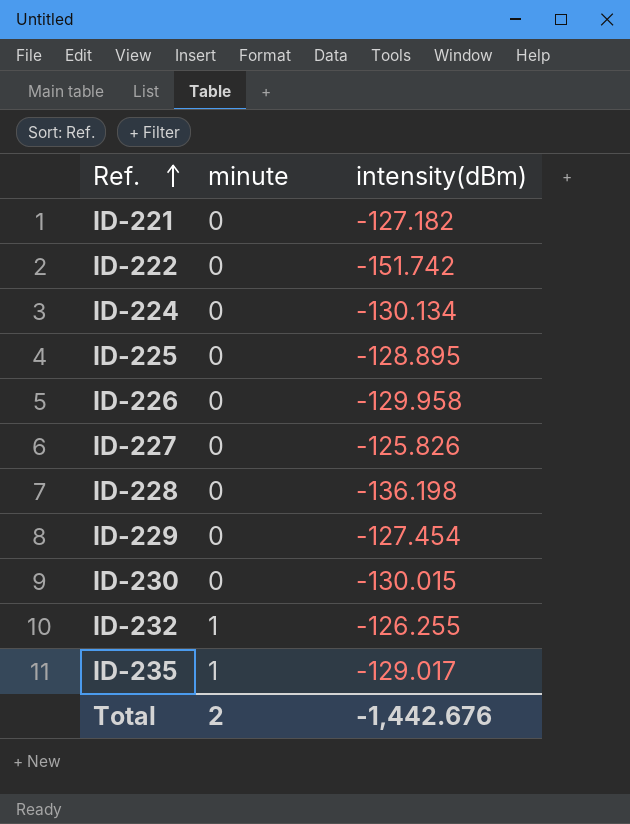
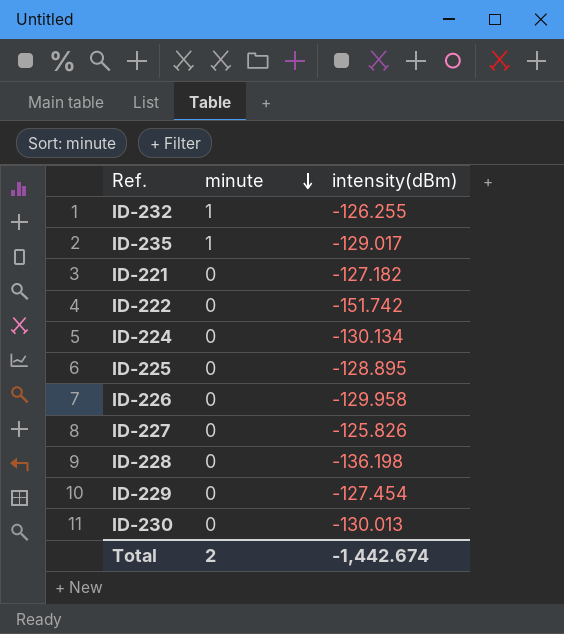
row order: Ref. ascending -> minute descending
ID-230 | intensity(dBm): -130.015 -> -130.013
Total | intensity(dBm): -1,442.676 -> -1,442.674

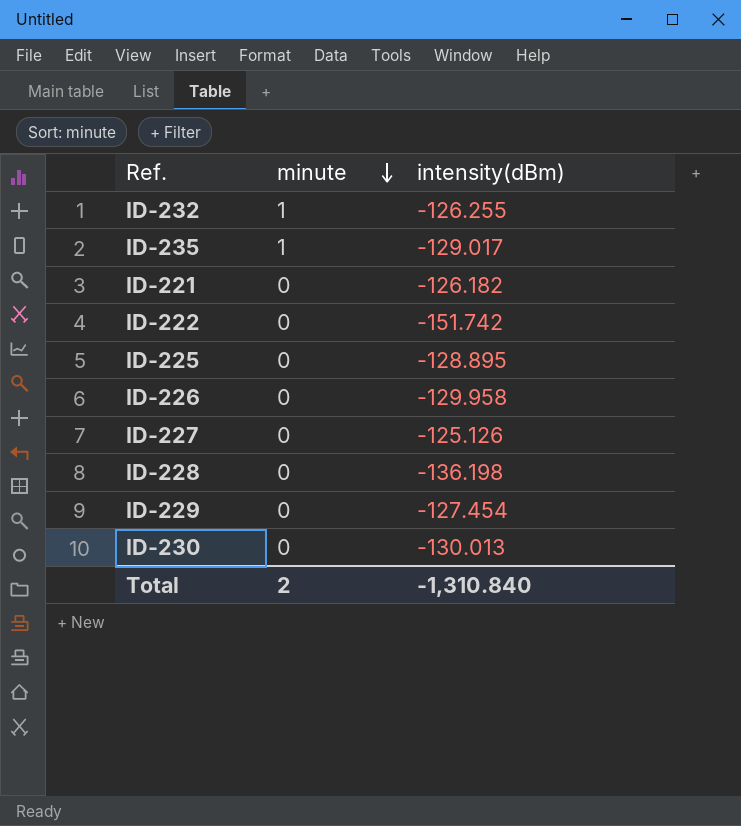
row ID-224: 0 | -130.134 -> none
ID-221 | intensity(dBm): -127.182 -> -126.182
ID-227 | intensity(dBm): -125.826 -> -125.126
Total | intensity(dBm): -1,442.674 -> -1,310.840

